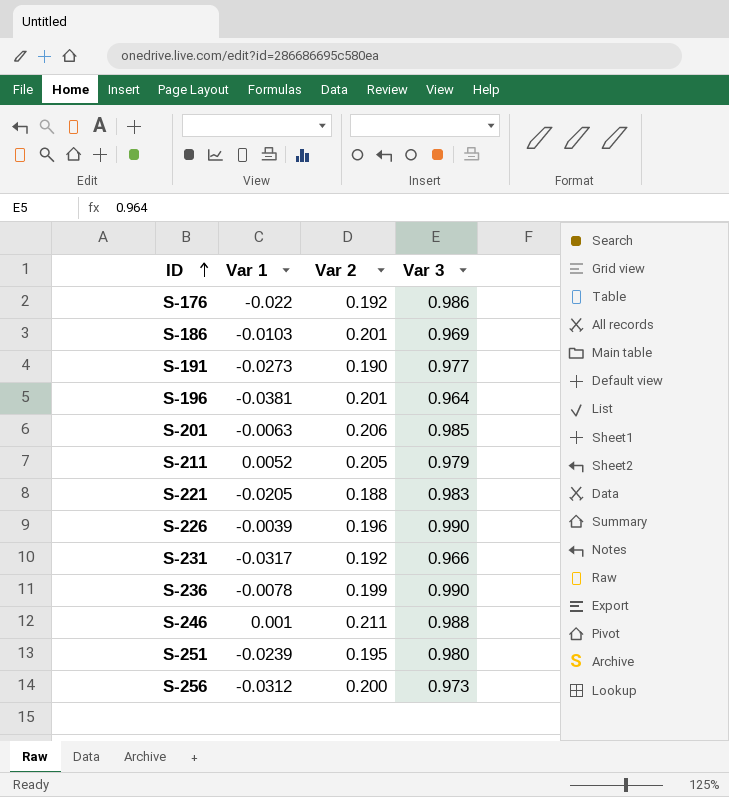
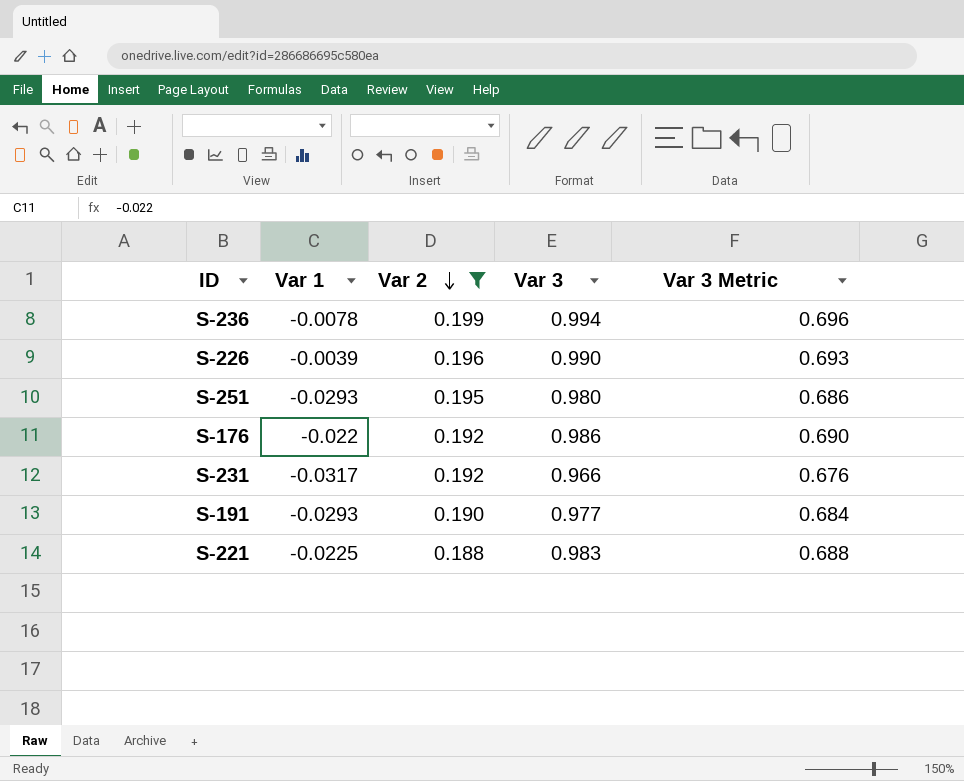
filter: none -> Var 2 <= 0.199
row order: ID ascending -> Var 2 descending
column Var 3 Metric | formula: none -> [Var 3] * 0.7
S-236 | Var 3: 0.990 -> 0.994
S-251 | Var 1: -0.0239 -> -0.0293
S-191 | Var 1: -0.0273 -> -0.0293
S-221 | Var 1: -0.0205 -> -0.0225

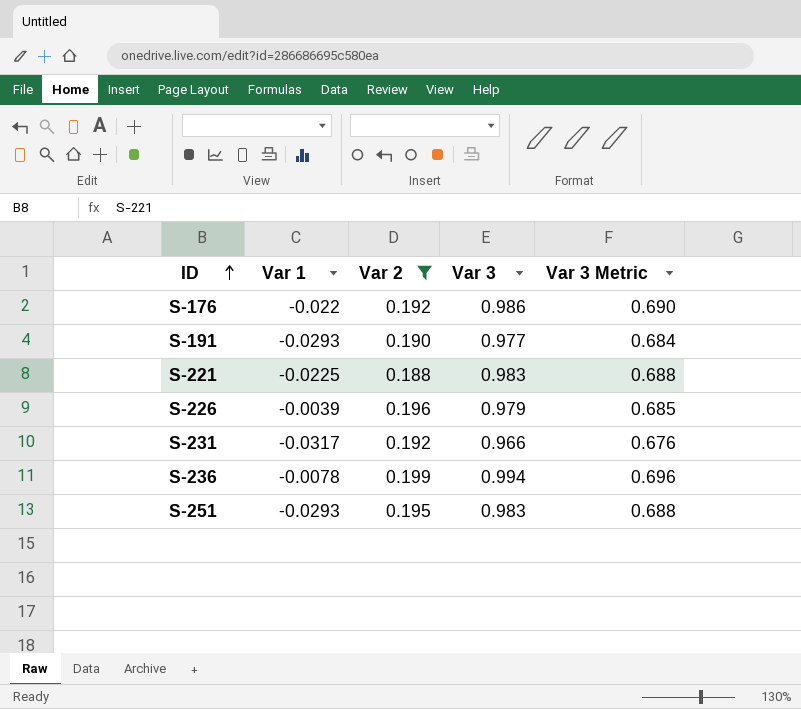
row order: Var 2 descending -> ID ascending
S-226 | Var 3: 0.990 -> 0.979
S-226 | Var 3 Metric: 0.693 -> 0.685
S-251 | Var 3: 0.980 -> 0.983
S-251 | Var 3 Metric: 0.686 -> 0.688

